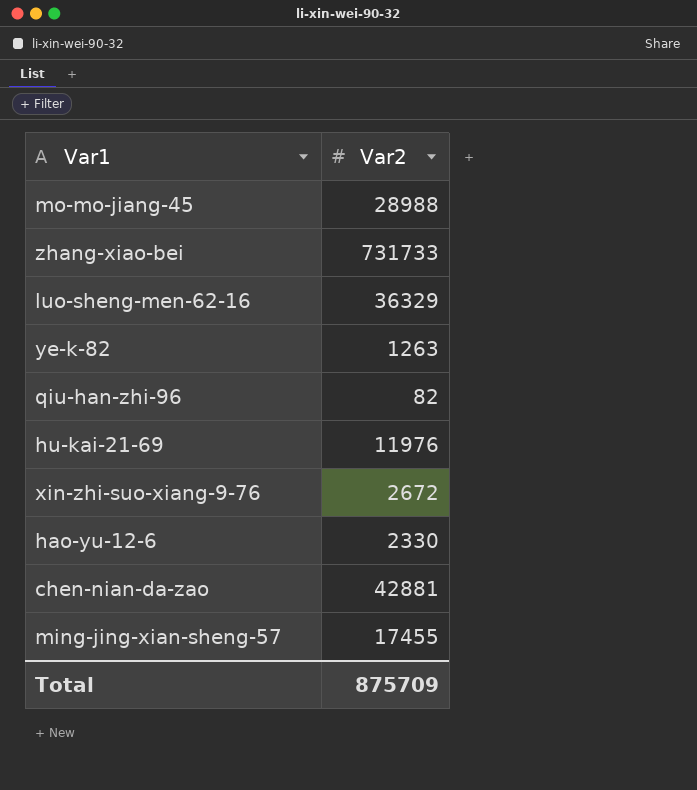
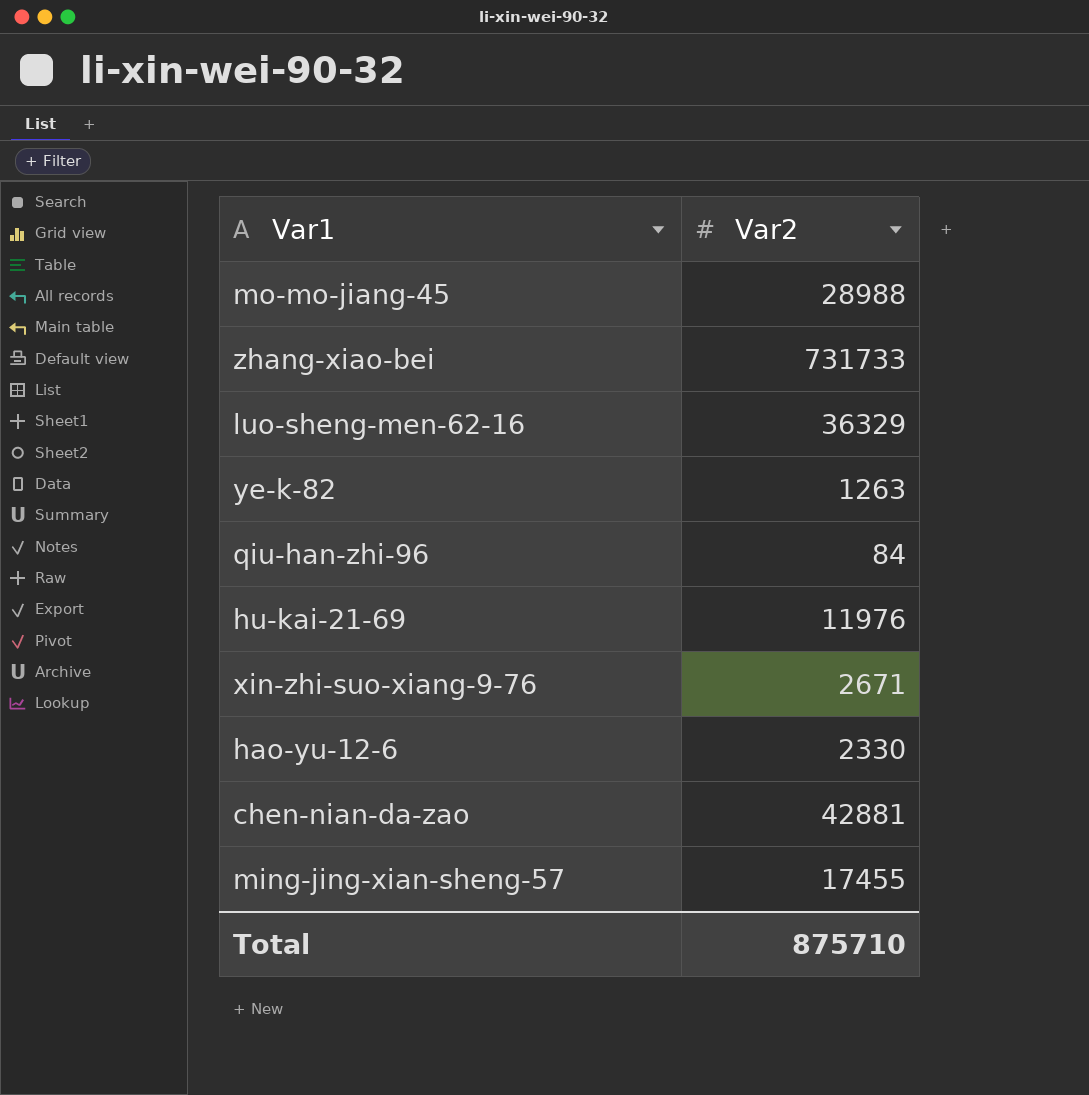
qiu-han-zhi-96 | Var2: 82 -> 84
xin-zhi-suo-xiang-9-76 | Var2: 2672 -> 2671
Total | Var2: 875709 -> 875710

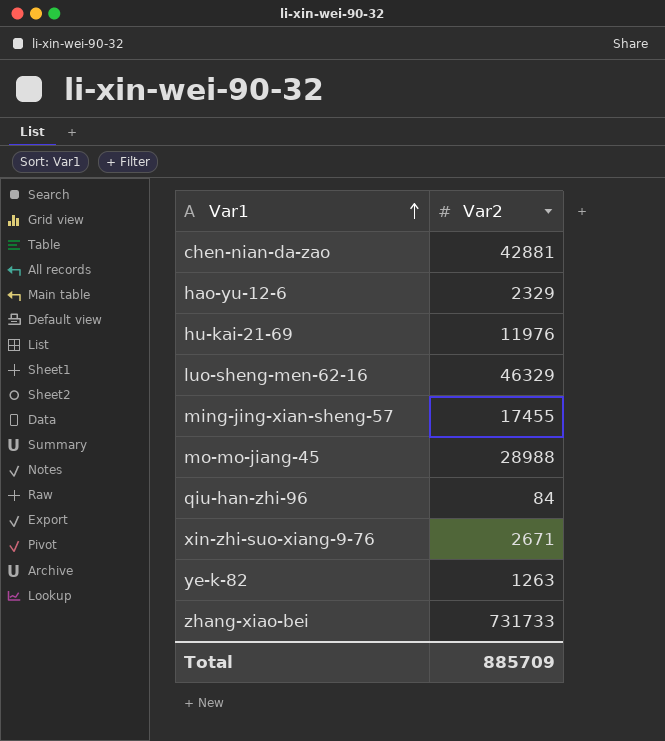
row order: none -> Var1 ascending
hao-yu-12-6 | Var2: 2330 -> 2329
luo-sheng-men-62-16 | Var2: 36329 -> 46329
Total | Var2: 875710 -> 885709

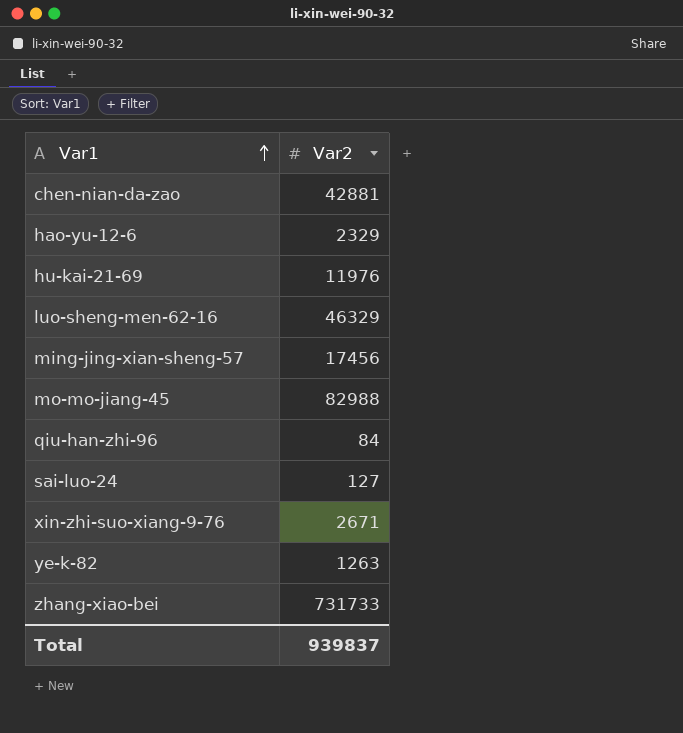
ming-jing-xian-sheng-57 | Var2: 17455 -> 17456
mo-mo-jiang-45 | Var2: 28988 -> 82988
row sai-luo-24: none -> 127
Total | Var2: 885709 -> 939837

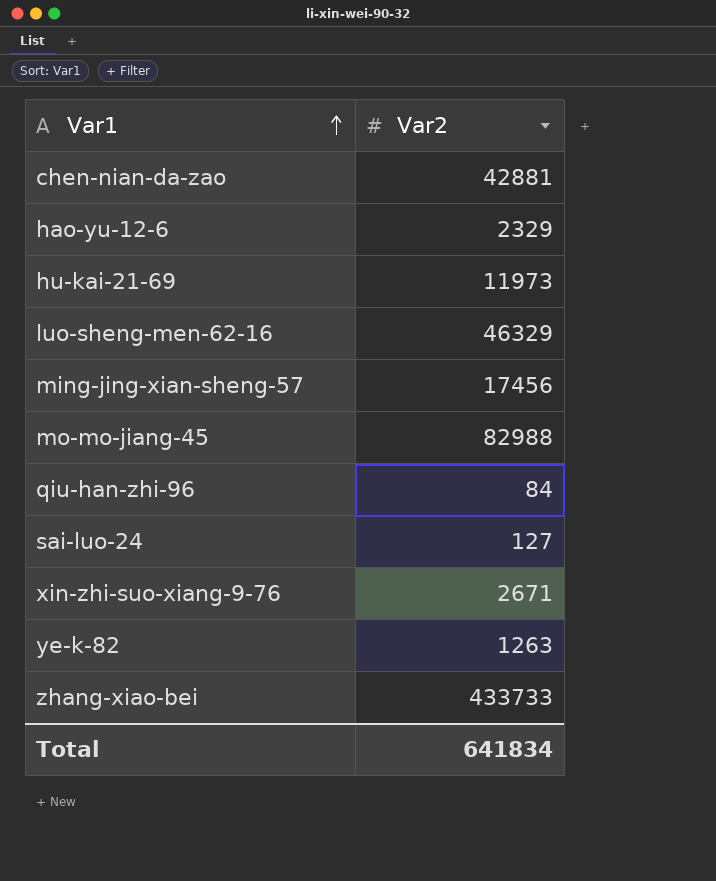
hu-kai-21-69 | Var2: 11976 -> 11973
zhang-xiao-bei | Var2: 731733 -> 433733
Total | Var2: 939837 -> 641834

